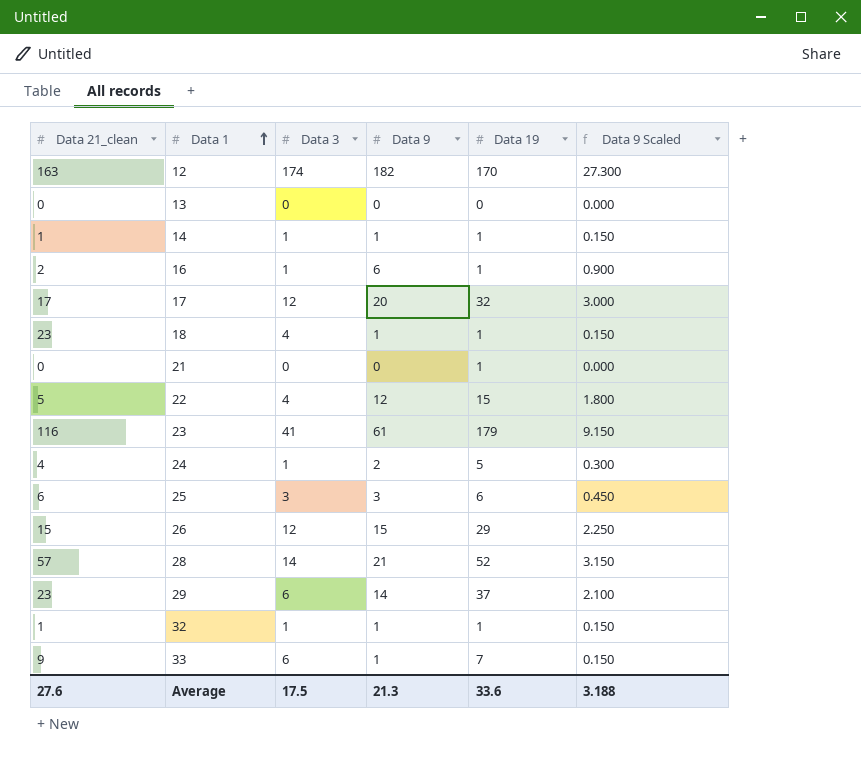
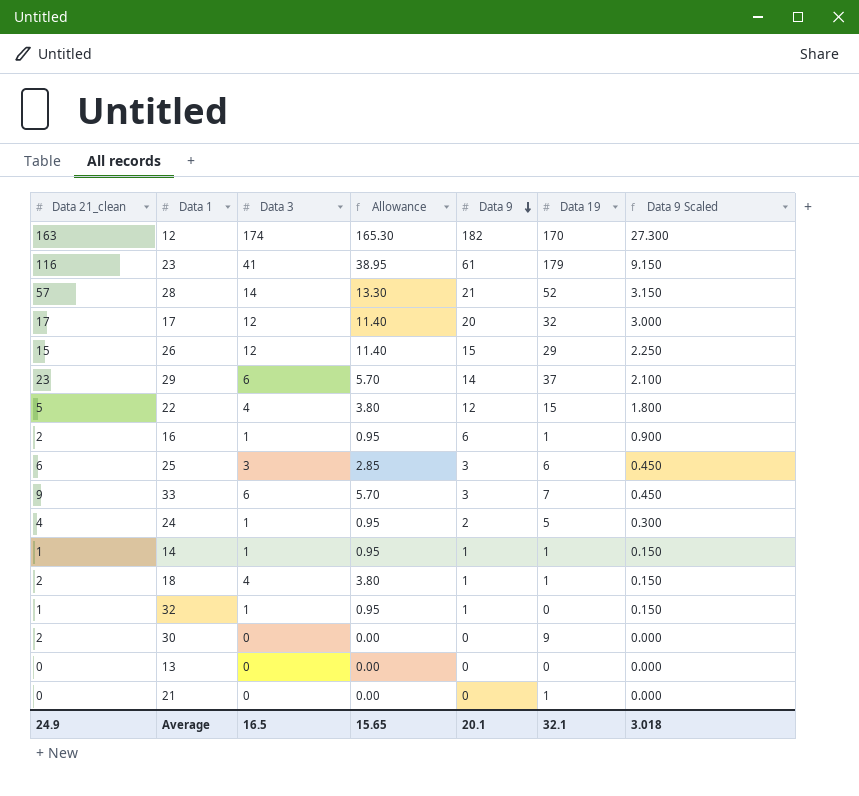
row order: Data 1 ascending -> Data 9 descending
column Allowance | formula: none -> [Data 3] * 0.95
33 | Data 9: 1 -> 3
33 | Data 9 Scaled: 0.150 -> 0.450
18 | Data 21_clean: 23 -> 2
32 | Data 19: 1 -> 0
row 30: none -> 2 | 0 | 0.00 | 0 | 9 | 0.000
Average | Data 21_clean: 27.6 -> 24.9
Average | Data 3: 17.5 -> 16.5
Average | Data 9: 21.3 -> 20.1
Average | Data 19: 33.6 -> 32.1
Average | Data 9 Scaled: 3.188 -> 3.018

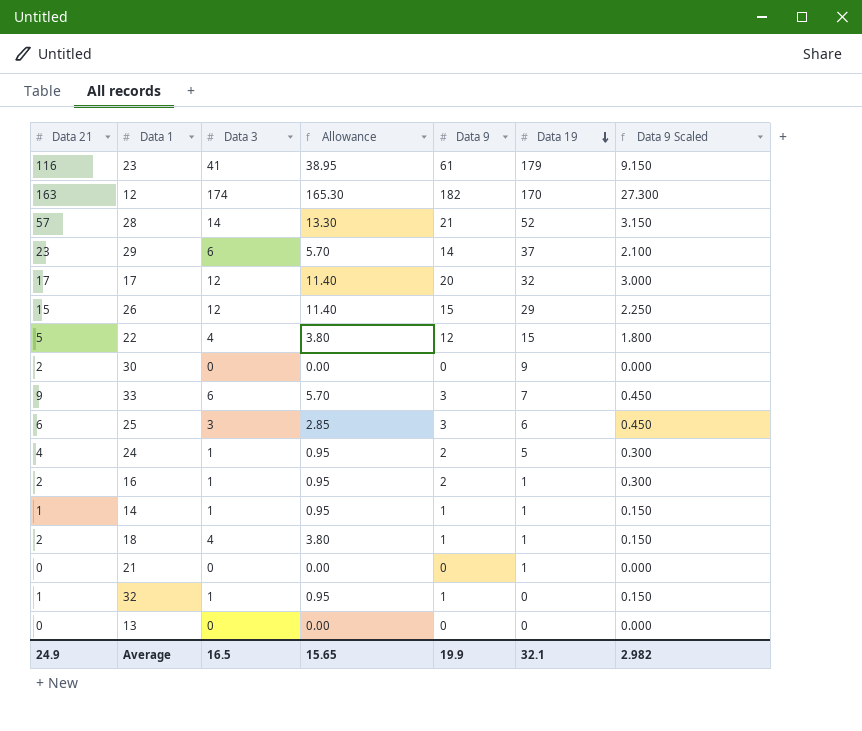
row order: Data 9 descending -> Data 19 descending
column name: Data 21_clean -> Data 21
16 | Data 9: 6 -> 2
16 | Data 9 Scaled: 0.900 -> 0.300
Average | Data 9: 20.1 -> 19.9
Average | Data 9 Scaled: 3.018 -> 2.982

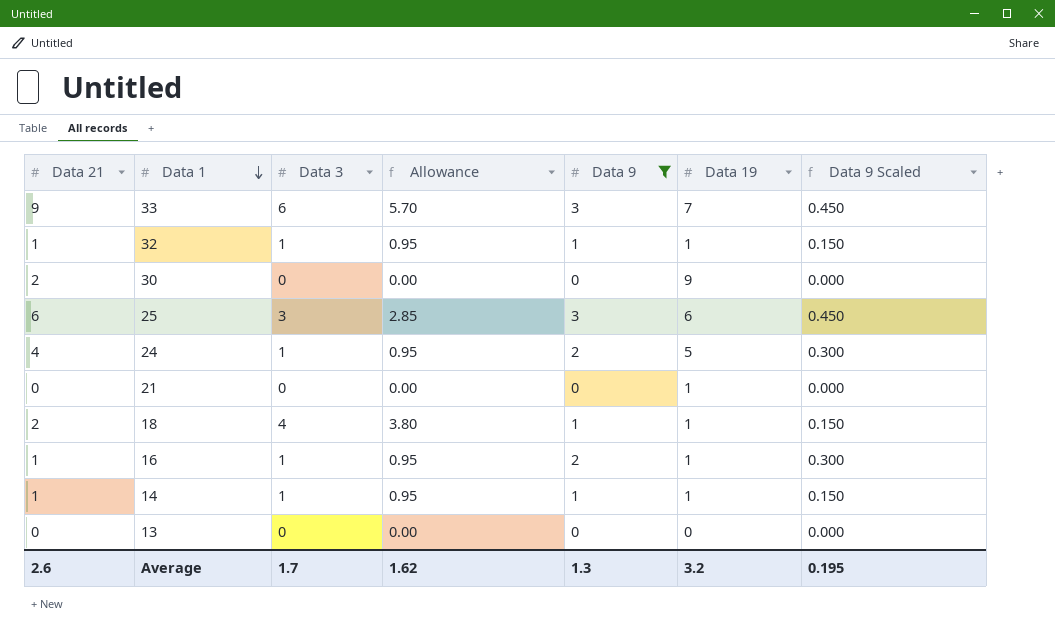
filter: none -> Data 9 <= 3
row order: Data 19 descending -> Data 1 descending
32 | Data 19: 0 -> 1
16 | Data 21: 2 -> 1
Average | Data 21: 24.9 -> 2.6
Average | Data 3: 16.5 -> 1.7
Average | Allowance: 15.65 -> 1.62
Average | Data 9: 19.9 -> 1.3
Average | Data 19: 32.1 -> 3.2
Average | Data 9 Scaled: 2.982 -> 0.195

